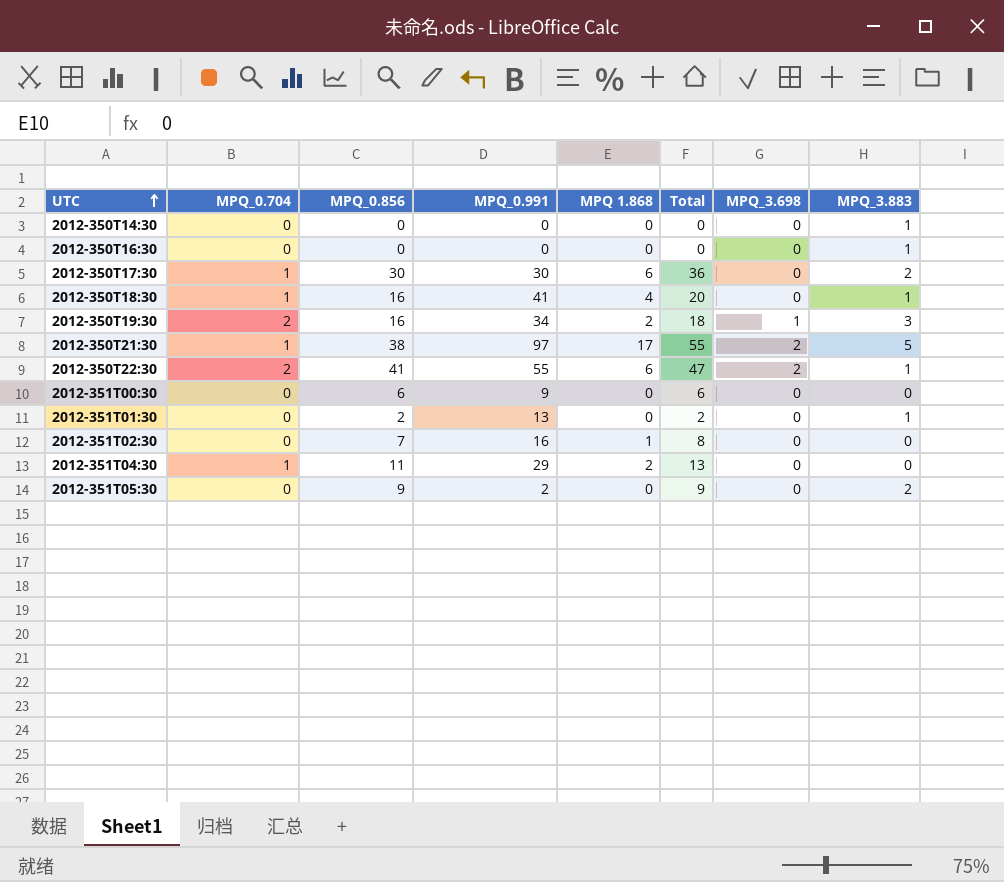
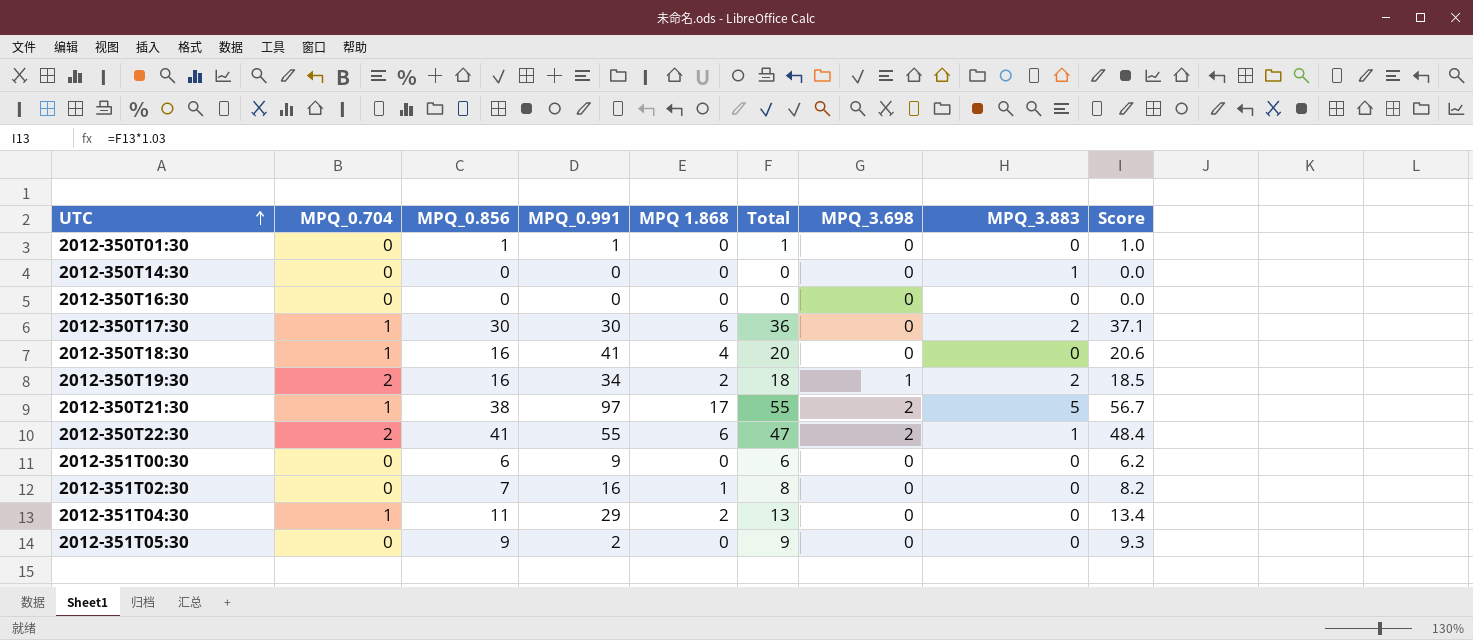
column Score | formula: none -> [Total] * 1.03
row 2012-351T01:30: 0 | 2 | 13 | 0 | 2 | 0 | 1 -> none
row 2012-350T01:30: none -> 0 | 1 | 1 | 0 | 1 | 0 | 0 | 1.0
2012-350T16:30 | MPQ_3.883: 1 -> 0
2012-350T18:30 | MPQ_3.883: 1 -> 0
2012-350T19:30 | MPQ_3.883: 3 -> 2
2012-351T05:30 | MPQ_3.883: 2 -> 0

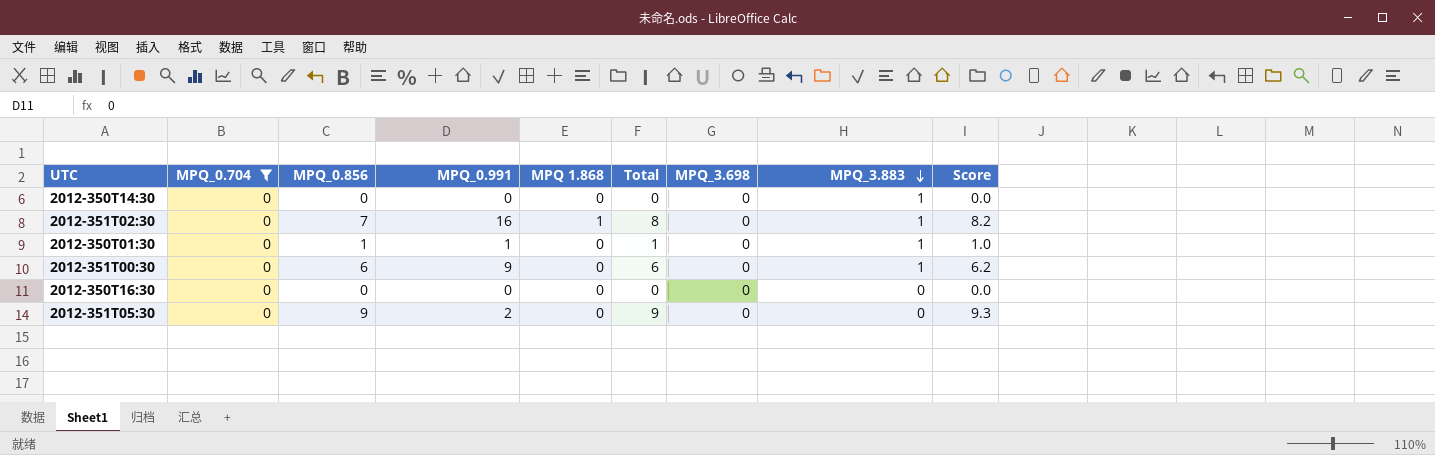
filter: none -> MPQ_0.704 = 0
row order: UTC ascending -> MPQ_3.883 descending
2012-351T02:30 | MPQ_3.883: 0 -> 1
2012-350T01:30 | MPQ_3.883: 0 -> 1
2012-351T00:30 | MPQ_3.883: 0 -> 1

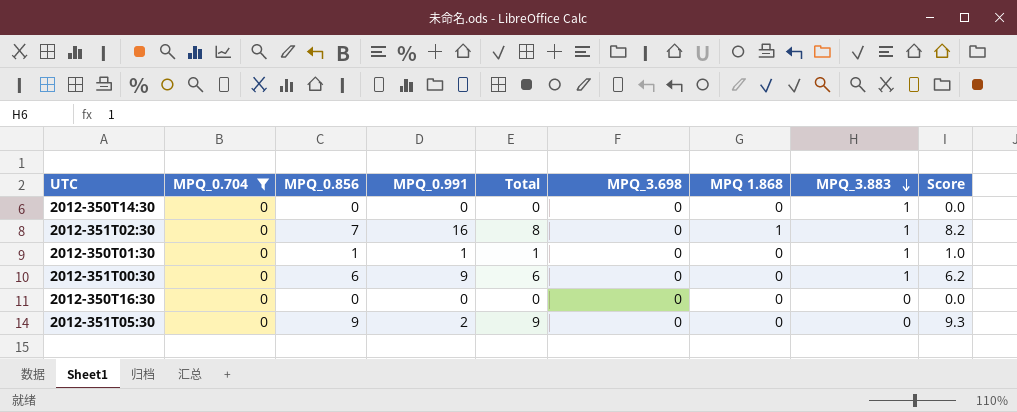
column MPQ 1.868 | position: 5 -> 7

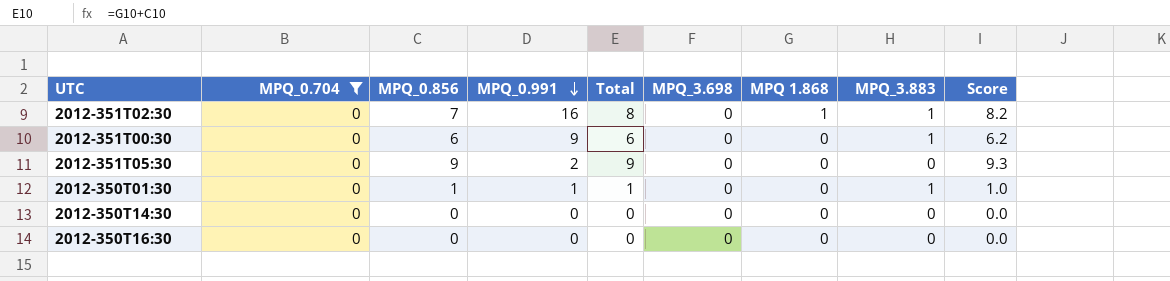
row order: MPQ_3.883 descending -> MPQ_0.991 descending
2012-350T14:30 | MPQ_3.883: 1 -> 0

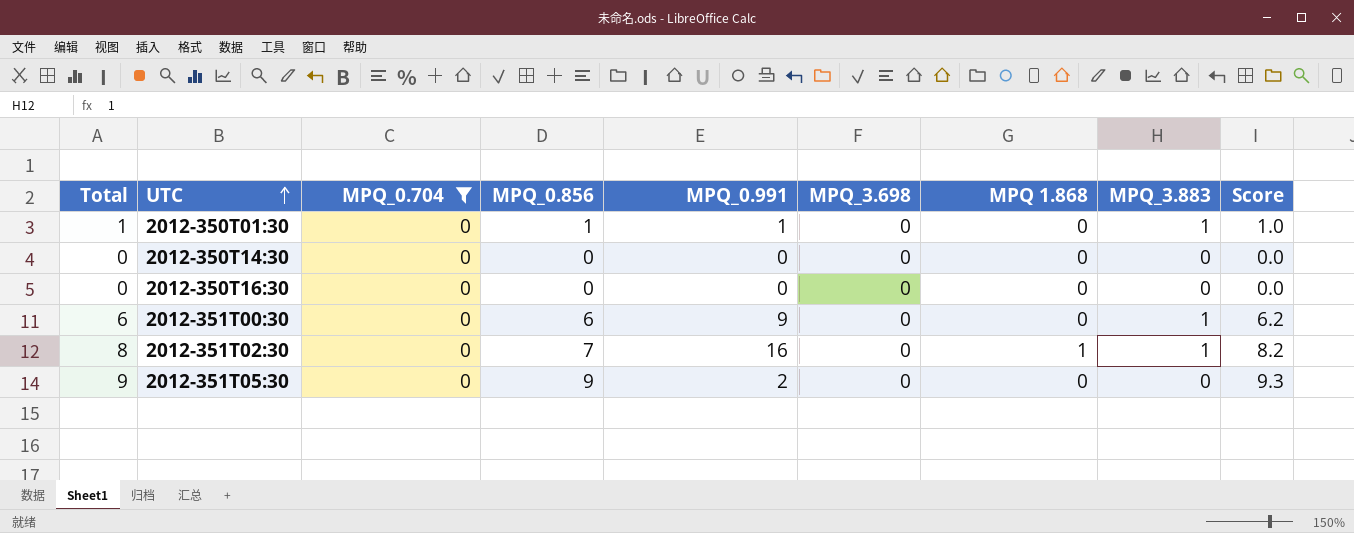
row order: MPQ_0.991 descending -> UTC ascending
column Total | position: 5 -> 1

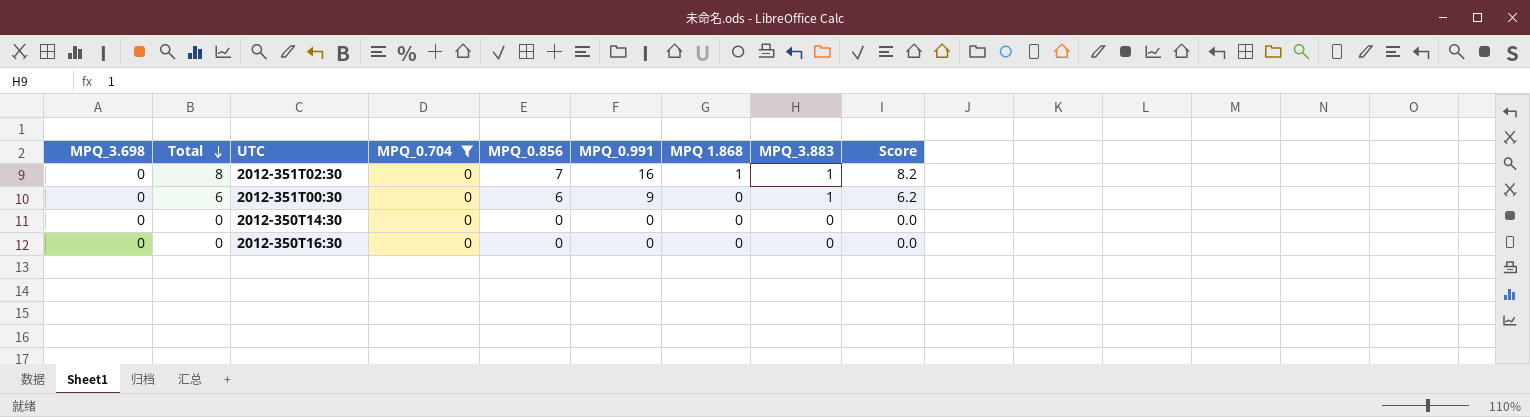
row order: UTC ascending -> Total descending
column MPQ_3.698 | position: 6 -> 1
row 2012-350T01:30: 1 | 0 | 1 | 1 | 0 | 0 | 1 | 1.0 -> none
row 2012-351T05:30: 9 | 0 | 9 | 2 | 0 | 0 | 0 | 9.3 -> none

